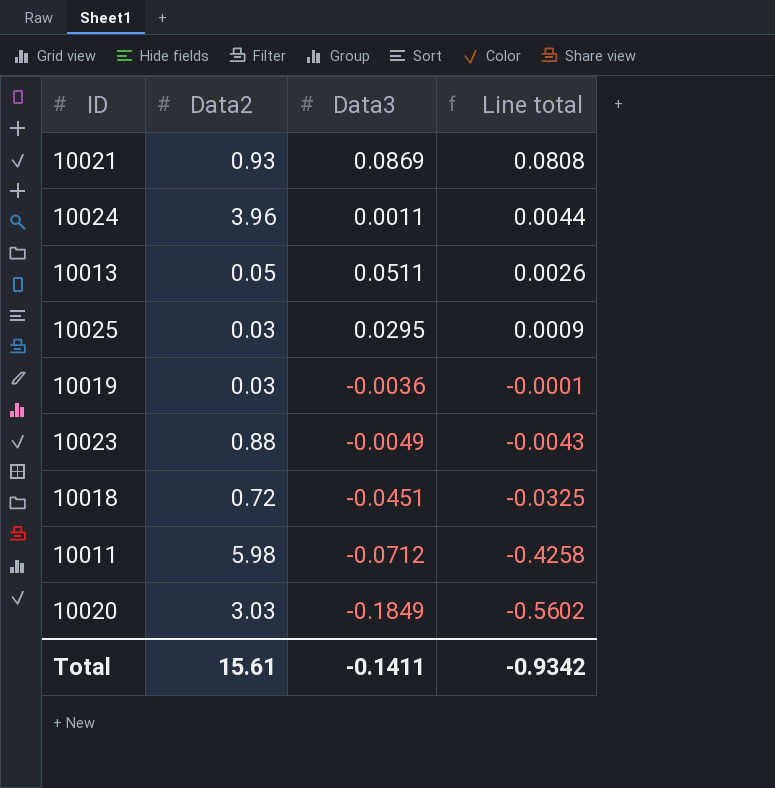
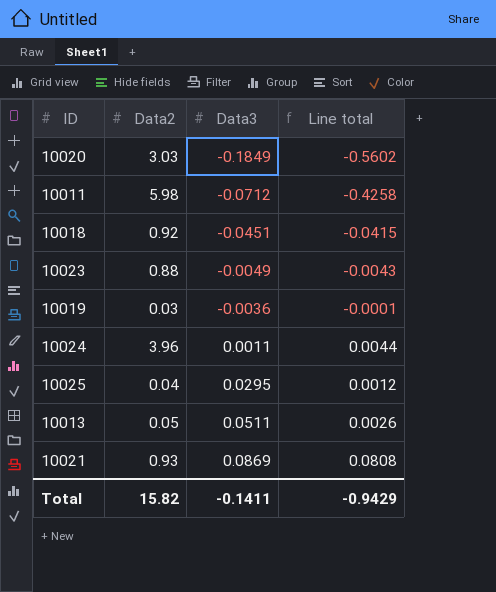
row order: Line total descending -> Data3 ascending
10018 | Data2: 0.72 -> 0.92
10018 | Line total: -0.0325 -> -0.0415
10025 | Data2: 0.03 -> 0.04
10025 | Line total: 0.0009 -> 0.0012
Total | Data2: 15.61 -> 15.82
Total | Line total: -0.9342 -> -0.9429

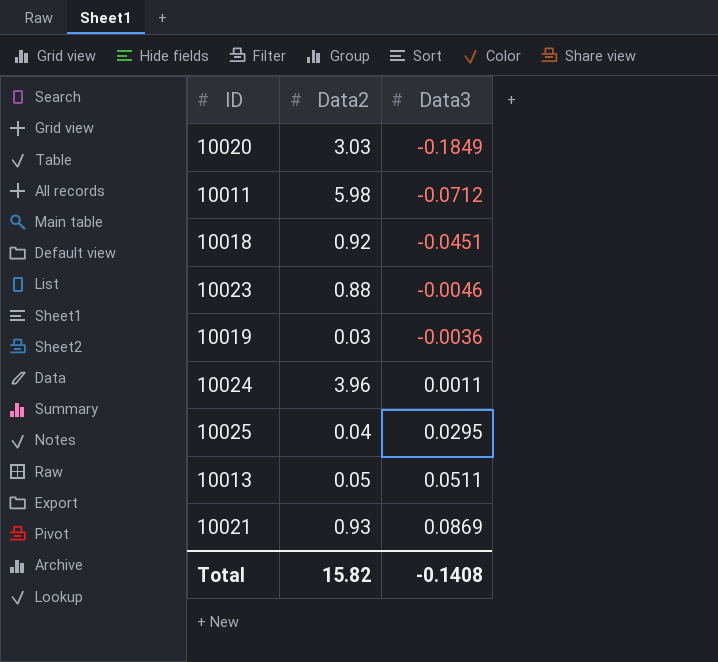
column Line total | formula: [Data2] * [Data3] -> none
10023 | Data3: -0.0049 -> -0.0046
Total | Data3: -0.1411 -> -0.1408

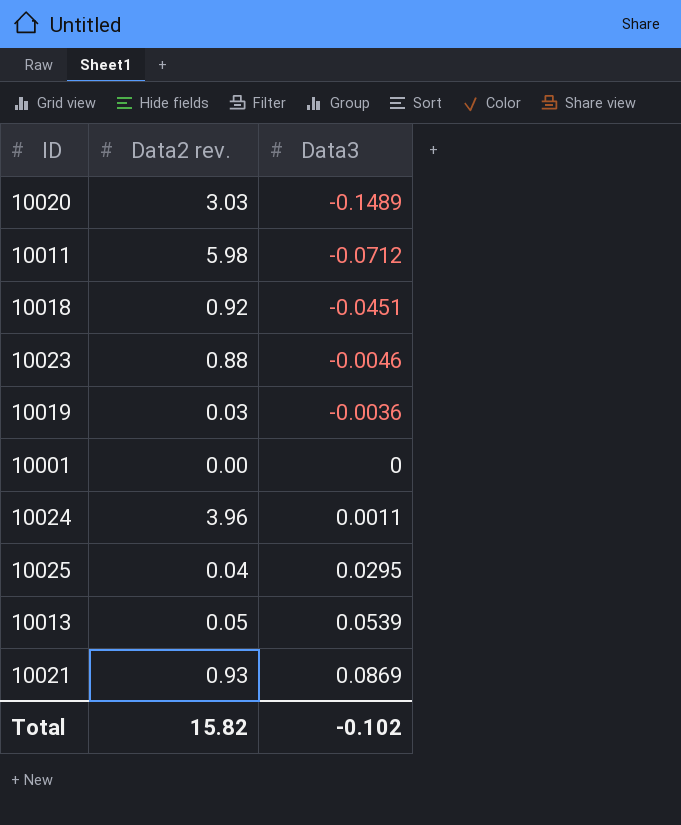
column name: Data2 -> Data2 rev.
10020 | Data3: -0.1849 -> -0.1489
row 10001: none -> 0.00 | 0
10013 | Data3: 0.0511 -> 0.0539
Total | Data3: -0.1408 -> -0.102

